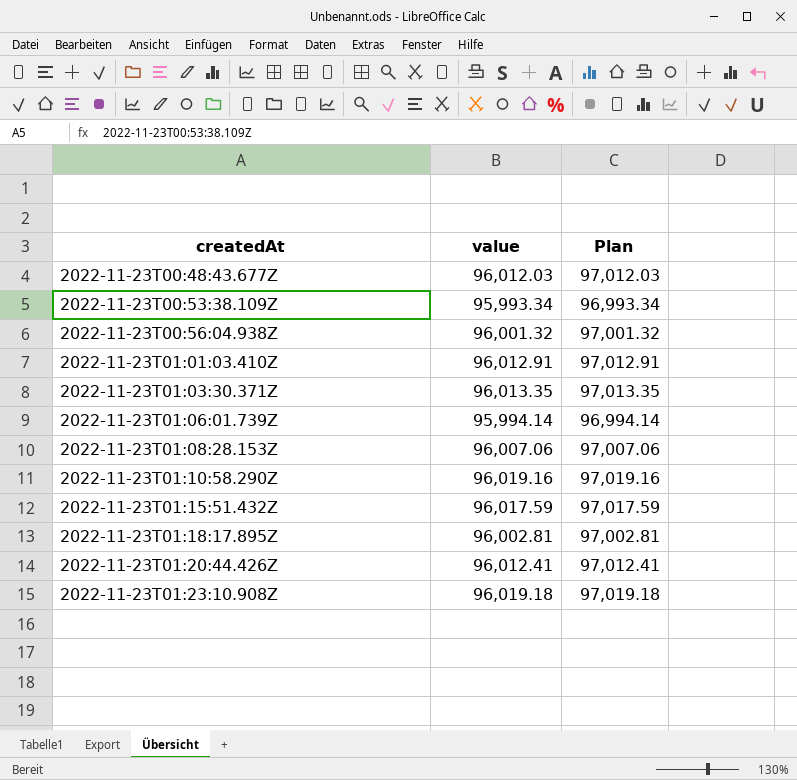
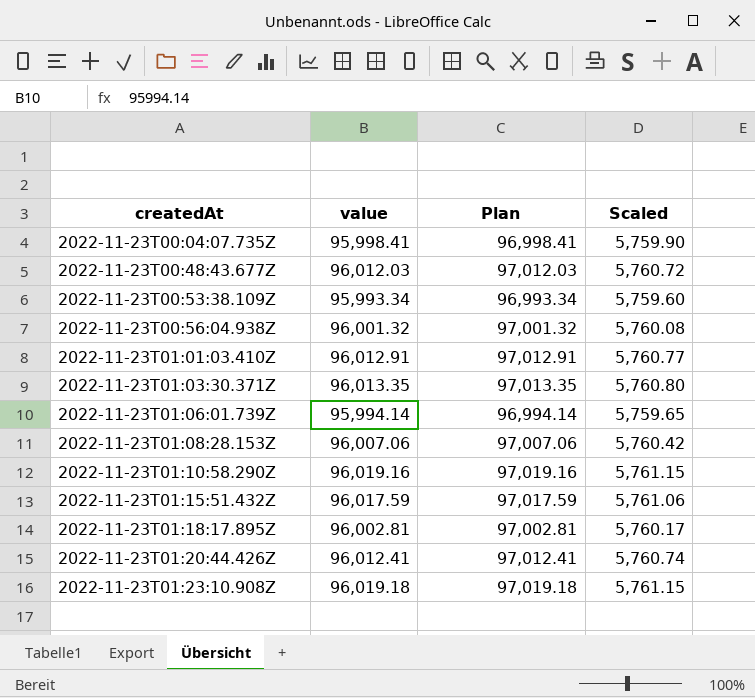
column Scaled | formula: none -> [value] * 0.06
row 2022-11-23T00:04:07.735Z: none -> 95,998.41 | 96,998.41 | 5,759.90

